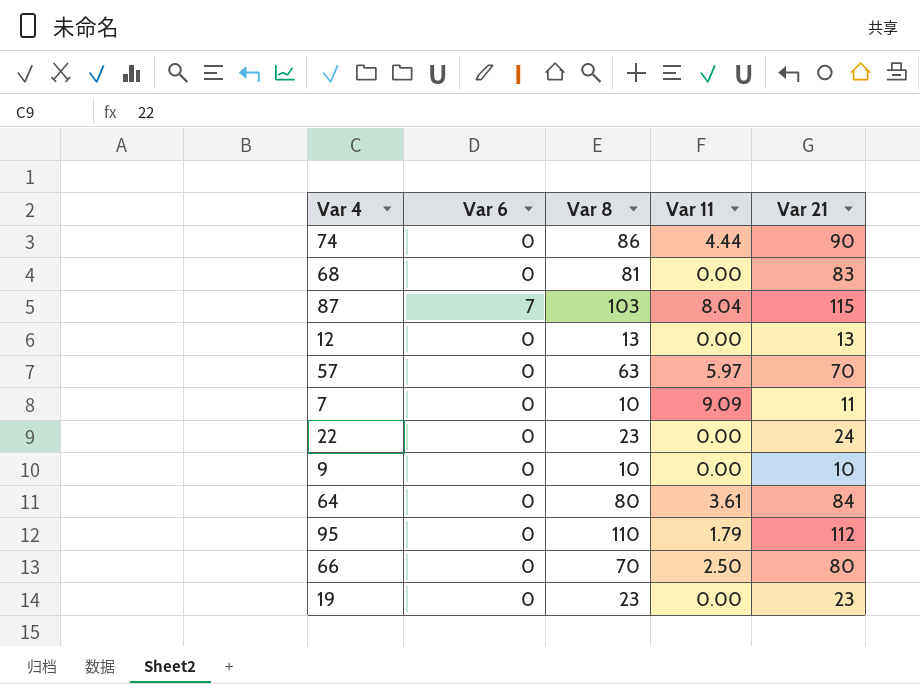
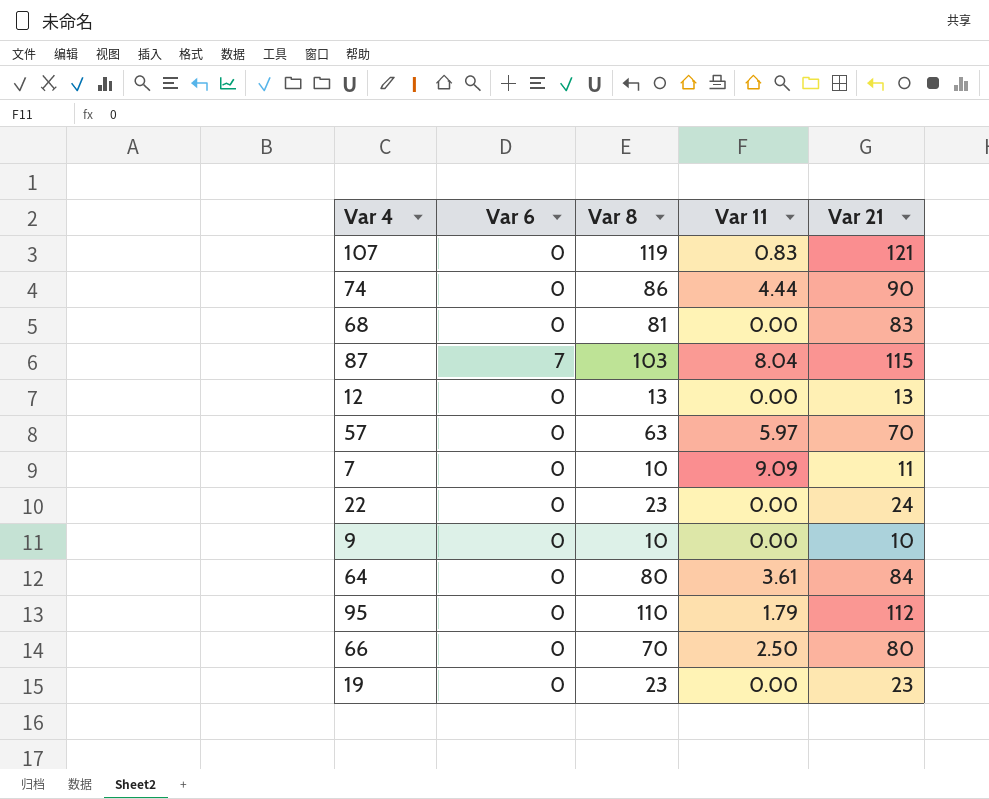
row 107: none -> 0 | 119 | 0.83 | 121

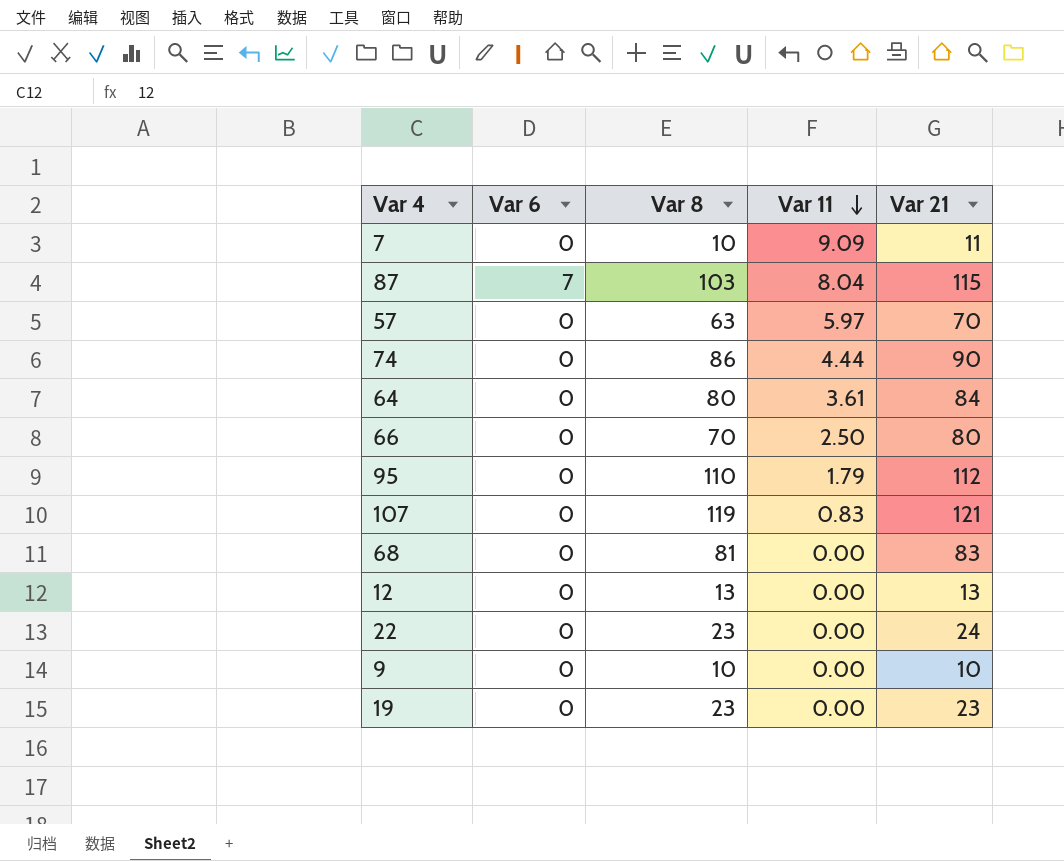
row order: none -> Var 11 descending

